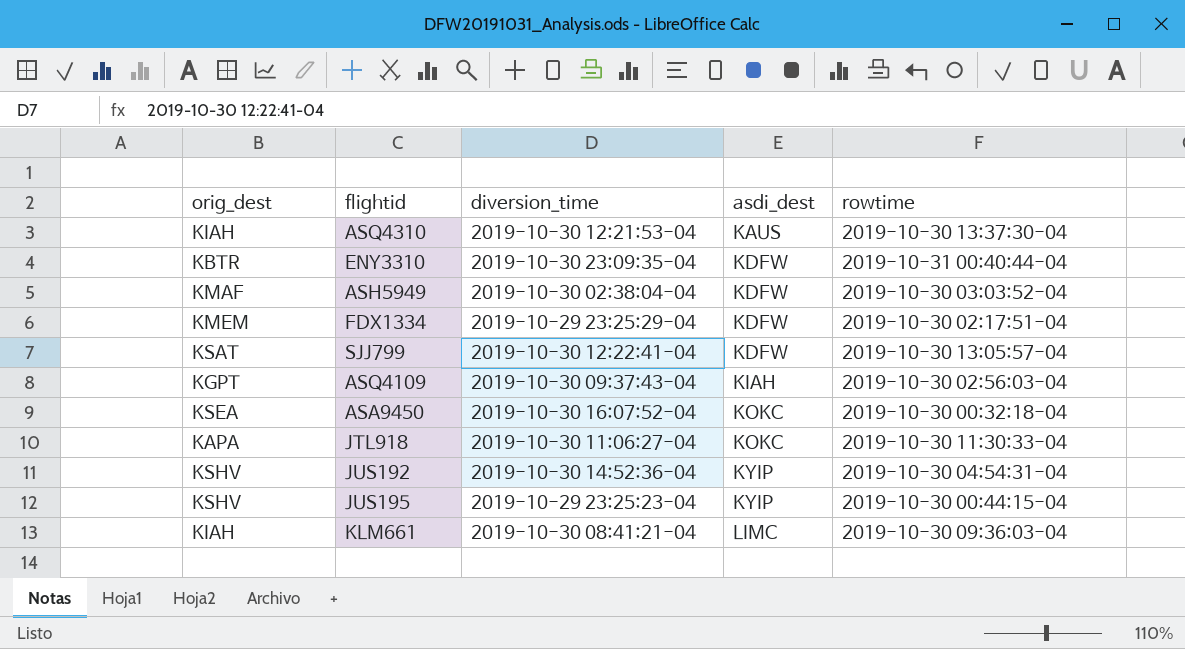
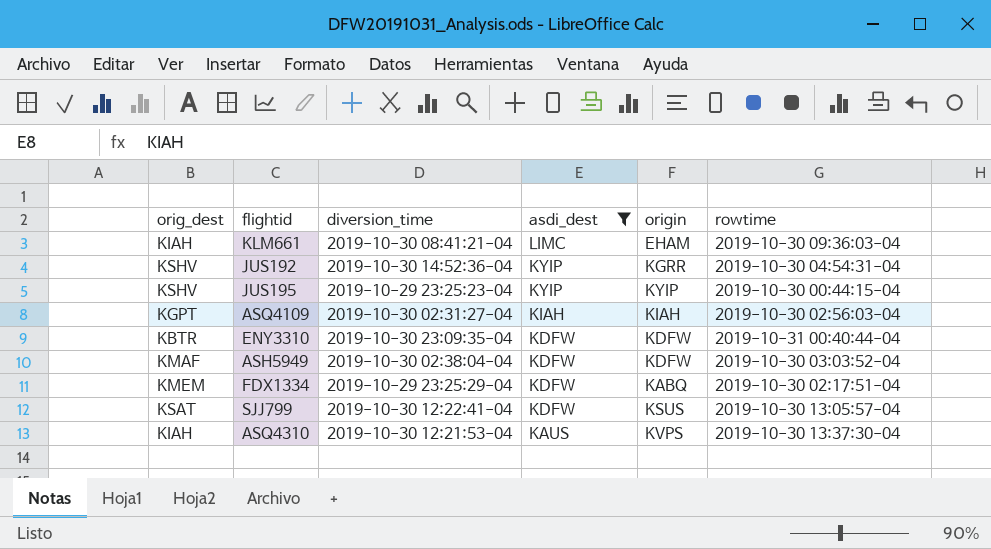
filter: none -> asdi_dest != KOKC
row order: asdi_dest ascending -> asdi_dest descending
column origin | position: none -> 5
ASQ4109 | diversion_time: 2019-10-30 09:37:43-04 -> 2019-10-30 02:31:27-04

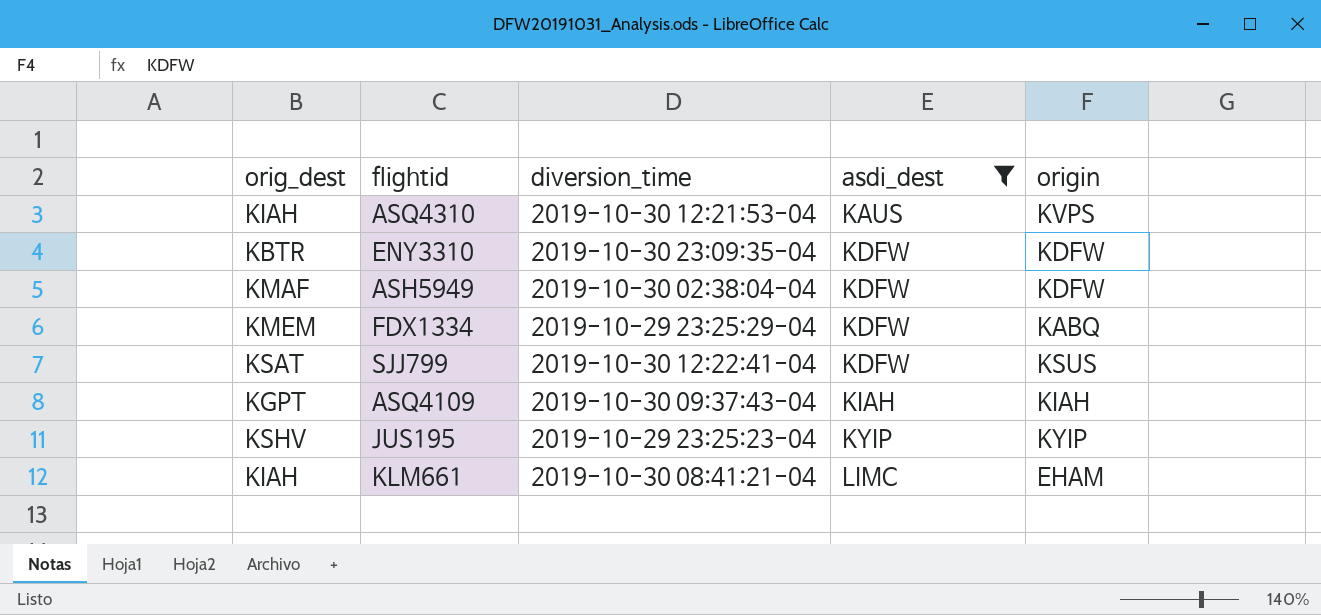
row order: asdi_dest descending -> asdi_dest ascending
column rowtime | position: 6 -> none
row JUS192: KSHV | 2019-10-30 14:52:36-04 | KYIP | KGRR | 2019-10-30 04:54:31-04 -> none
ASQ4109 | diversion_time: 2019-10-30 02:31:27-04 -> 2019-10-30 09:37:43-04

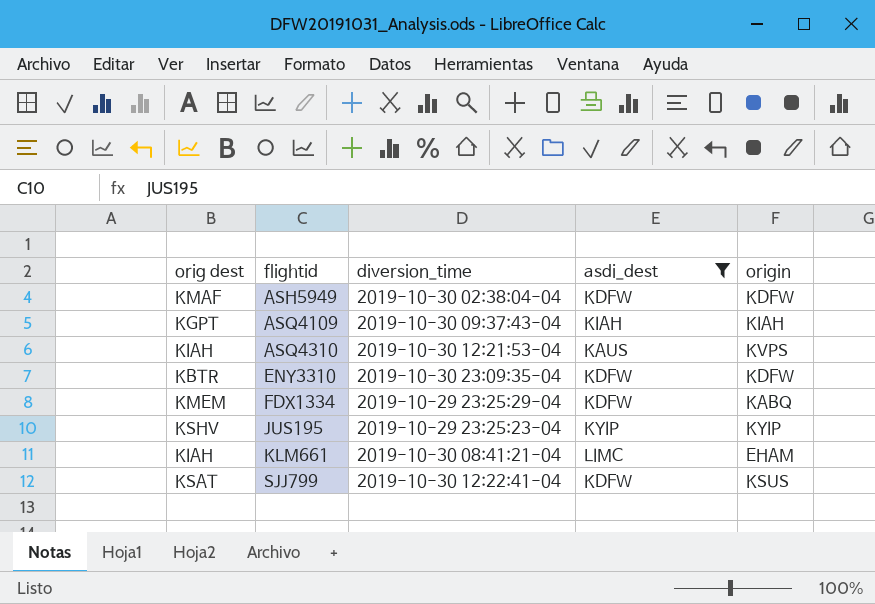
row order: asdi_dest ascending -> flightid ascending
column name: orig_dest -> orig dest

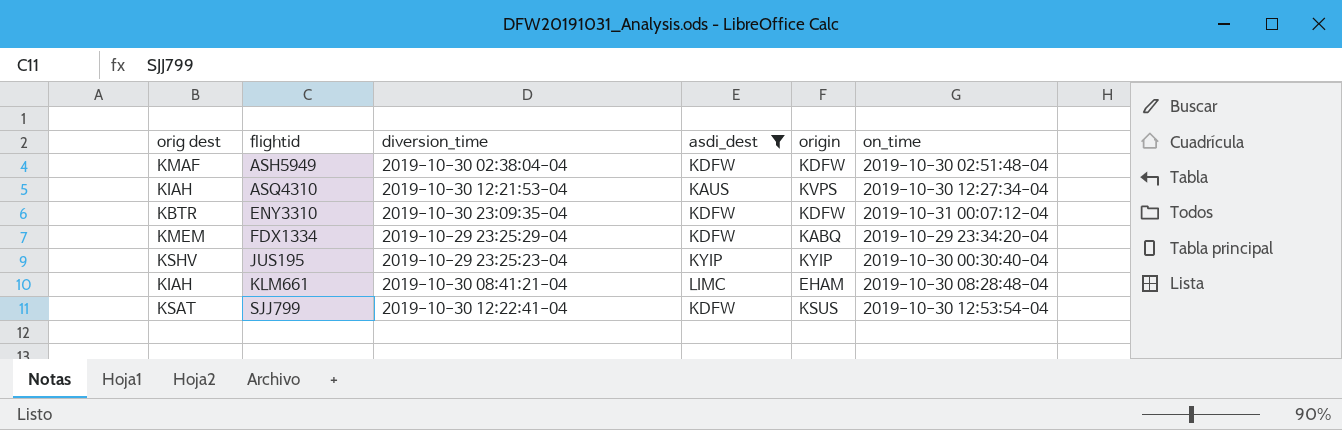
column on_time | position: none -> 6
row ASQ4109: KGPT | 2019-10-30 09:37:43-04 | KIAH | KIAH -> none

